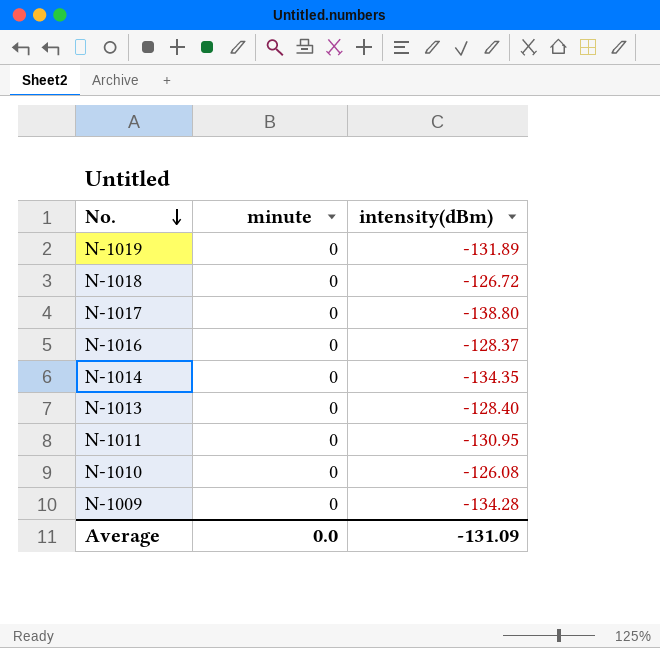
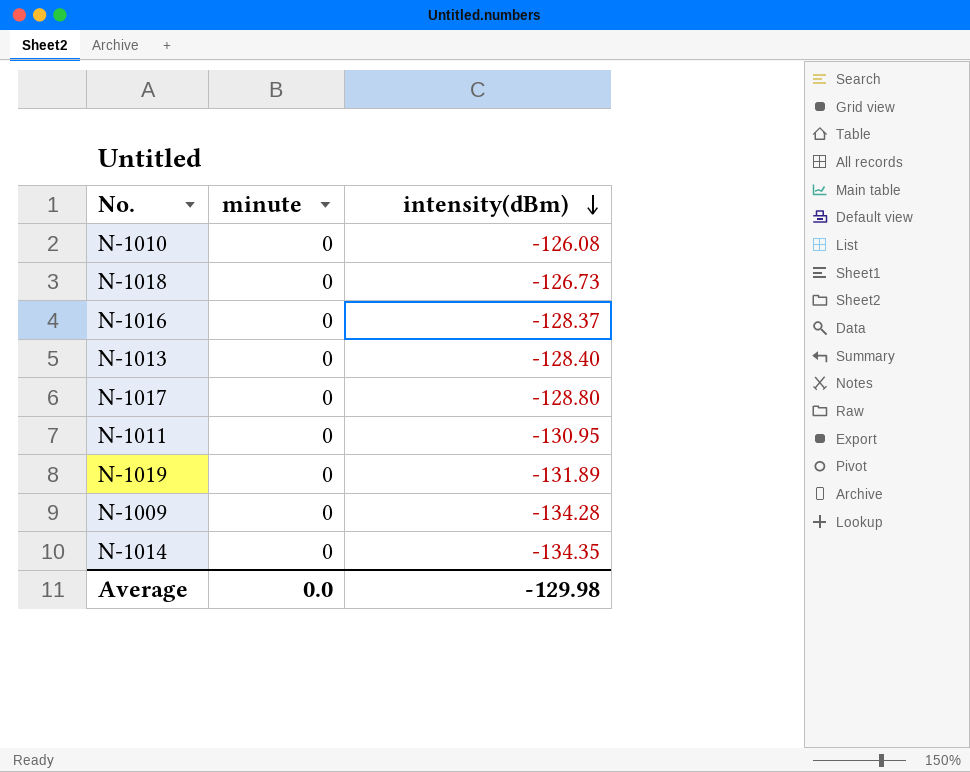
row order: No. descending -> intensity(dBm) descending
N-1018 | intensity(dBm): -126.72 -> -126.73
N-1017 | intensity(dBm): -138.80 -> -128.80
Average | intensity(dBm): -131.09 -> -129.98

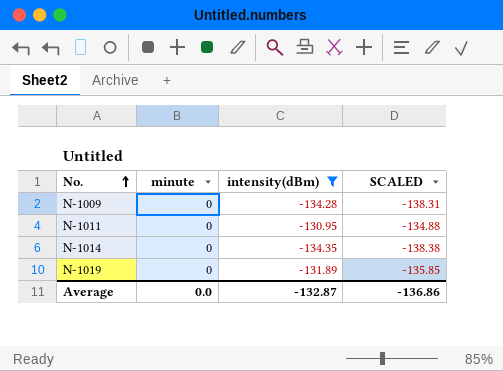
filter: none -> intensity(dBm) <= -130.95
row order: intensity(dBm) descending -> No. ascending
column SCALED | formula: none -> [intensity(dBm)] * 1.03
Average | intensity(dBm): -129.98 -> -132.87

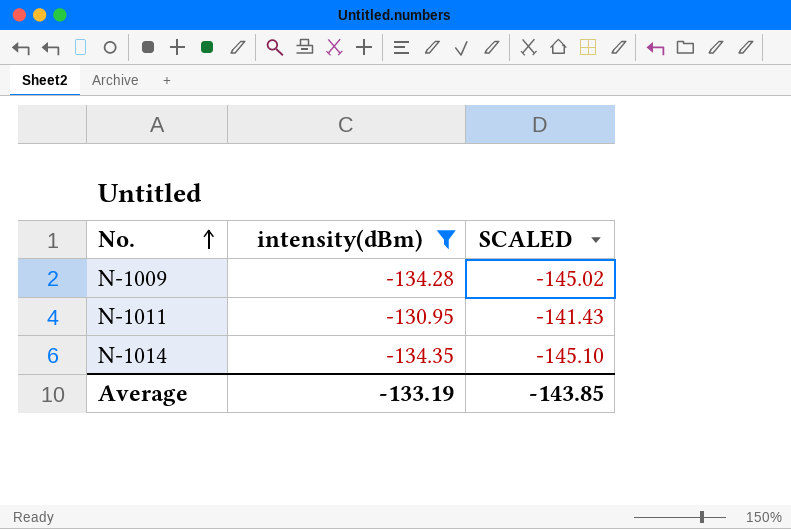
column minute | position: 2 -> none
column SCALED | formula: [intensity(dBm)] * 1.03 -> [intensity(dBm)] * 1.08
row N-1019: 0 | -131.89 | -135.85 -> none
Average | intensity(dBm): -132.87 -> -133.19
Average | SCALED: -136.86 -> -143.85

